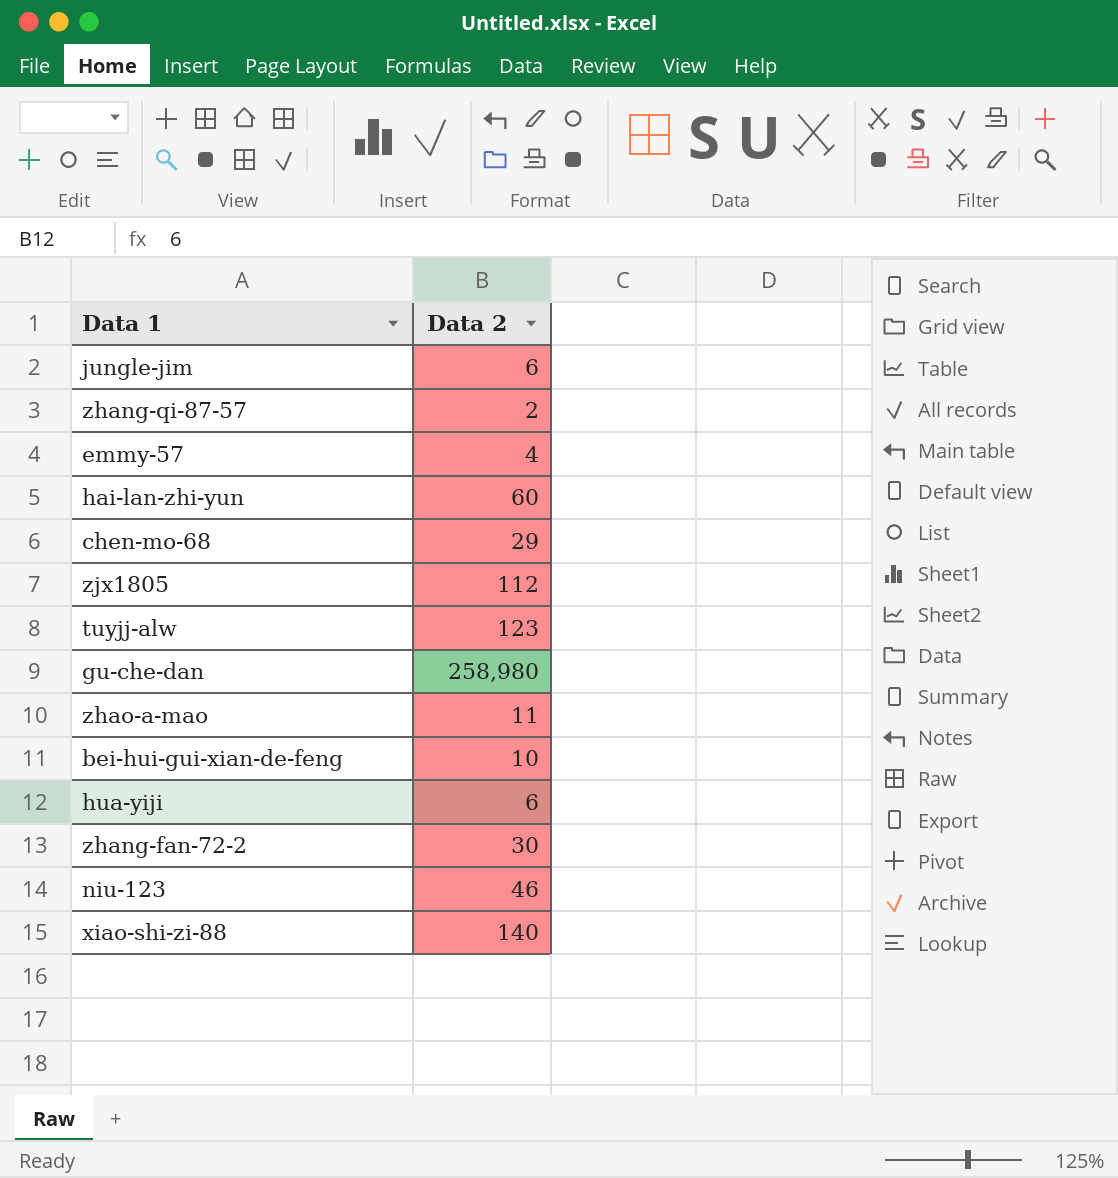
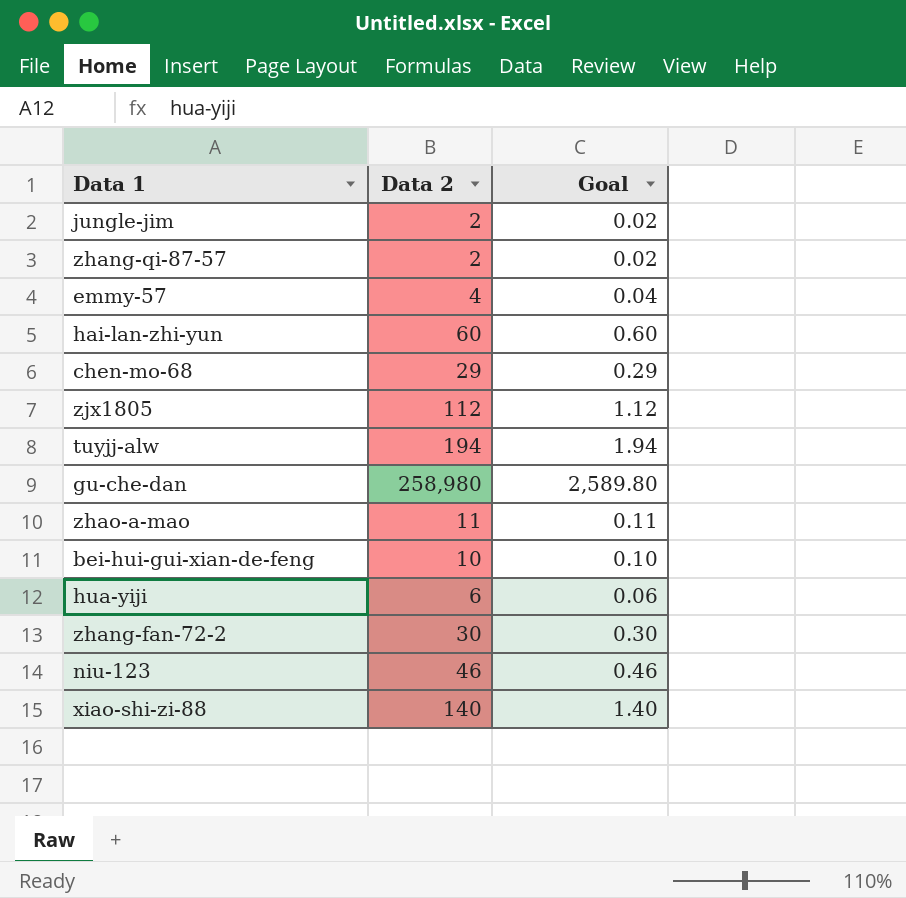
column Goal | formula: none -> [Data 2] * 0.01
jungle-jim | Data 2: 6 -> 2
tuyjj-alw | Data 2: 123 -> 194

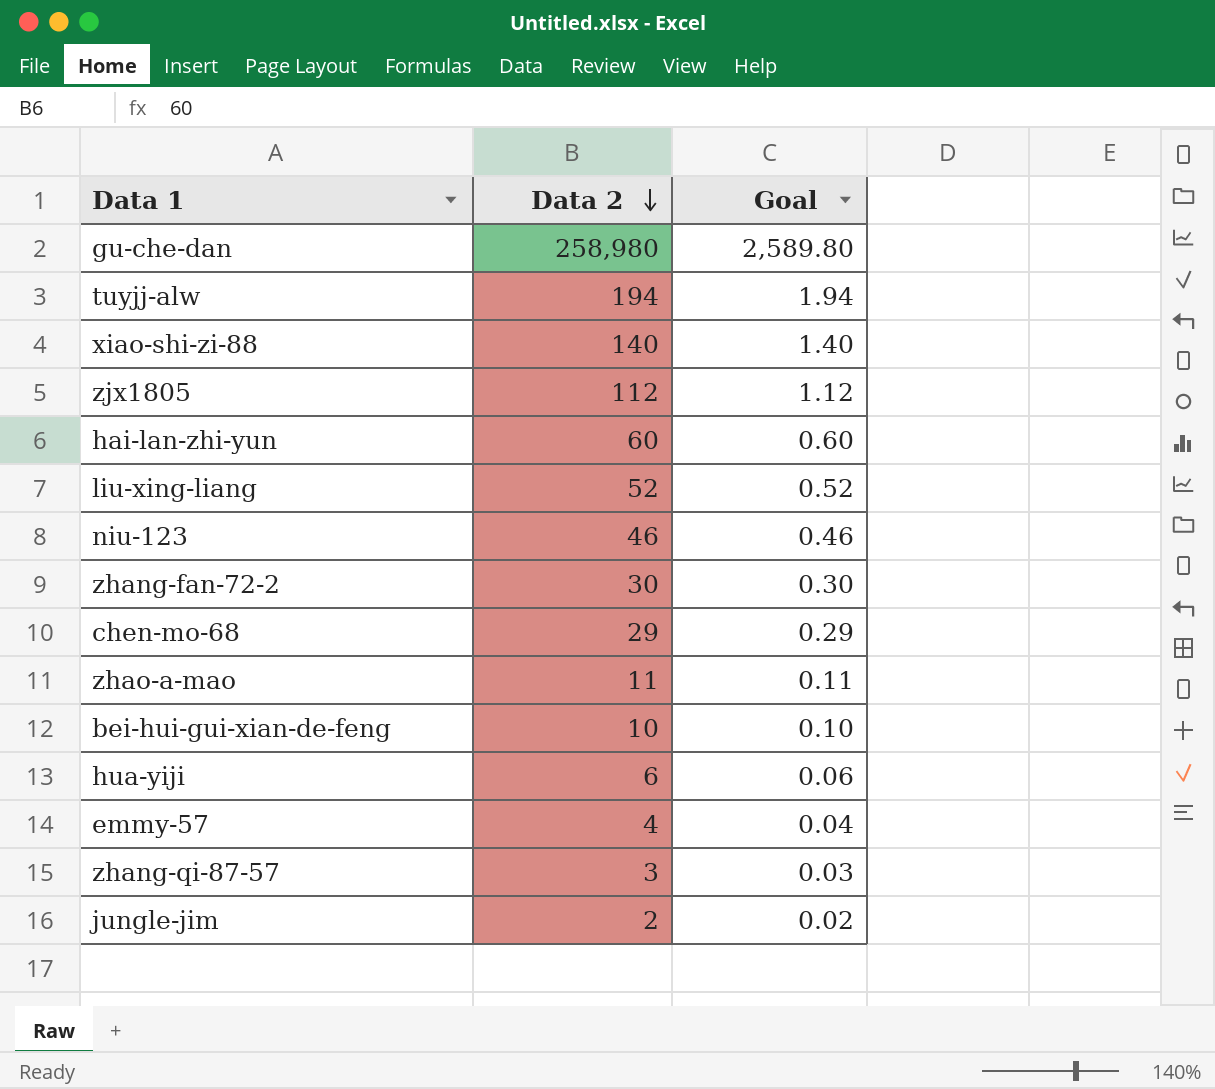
row order: none -> Data 2 descending
row liu-xing-liang: none -> 52 | 0.52
zhang-qi-87-57 | Data 2: 2 -> 3
zhang-qi-87-57 | Goal: 0.02 -> 0.03

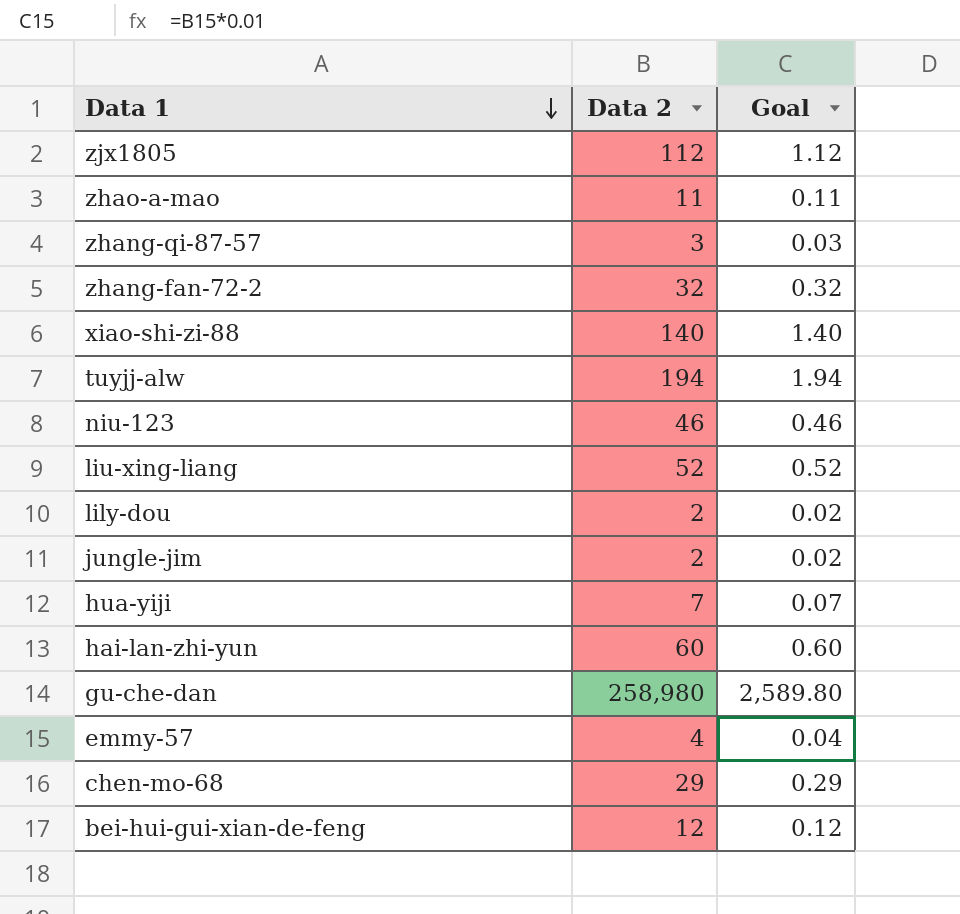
row order: Data 2 descending -> Data 1 descending
zhang-fan-72-2 | Data 2: 30 -> 32
zhang-fan-72-2 | Goal: 0.30 -> 0.32
row lily-dou: none -> 2 | 0.02
hua-yiji | Data 2: 6 -> 7
hua-yiji | Goal: 0.06 -> 0.07
bei-hui-gui-xian-de-feng | Data 2: 10 -> 12
bei-hui-gui-xian-de-feng | Goal: 0.10 -> 0.12

